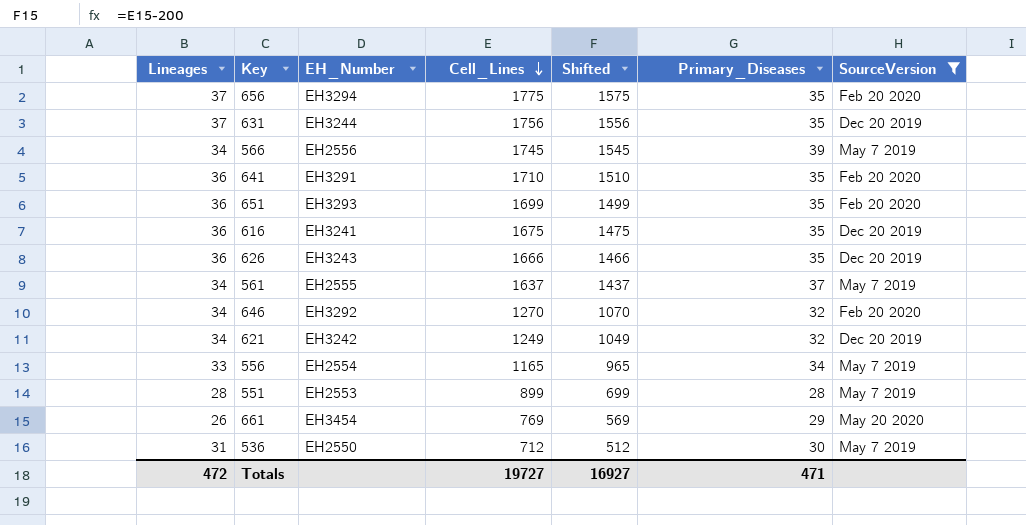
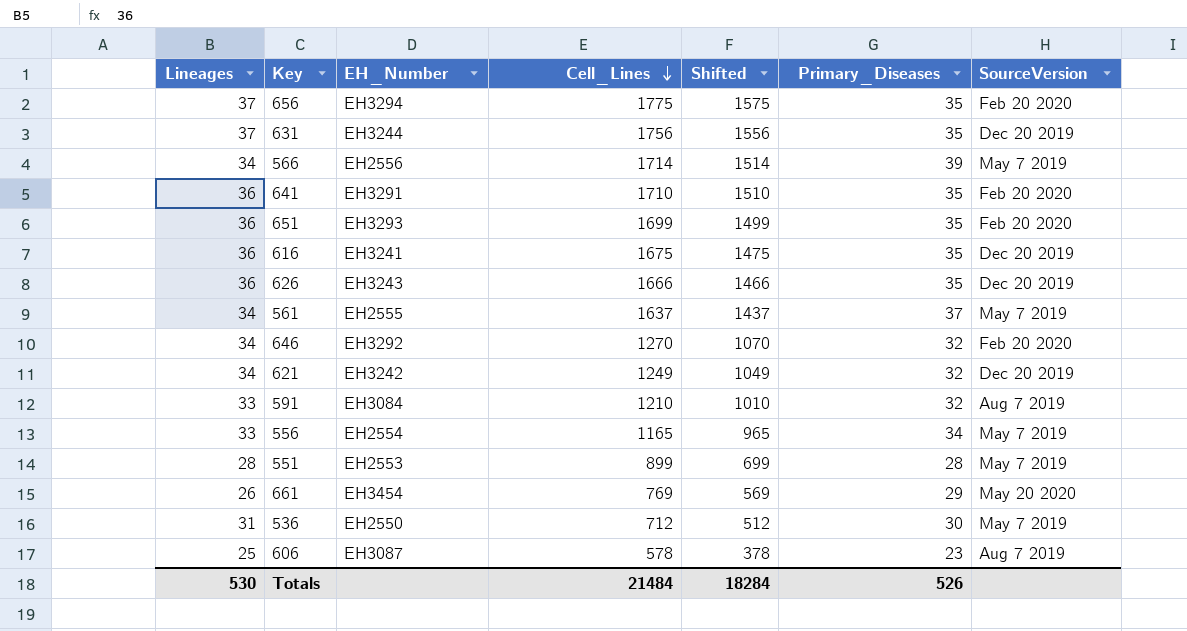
filter: SourceVersion != Aug 7 2019 -> none
566 | Cell_Lines: 1745 -> 1714
566 | Shifted: 1545 -> 1514
Totals | Lineages: 472 -> 530
Totals | Cell_Lines: 19727 -> 21484
Totals | Shifted: 16927 -> 18284
Totals | Primary_Diseases: 471 -> 526

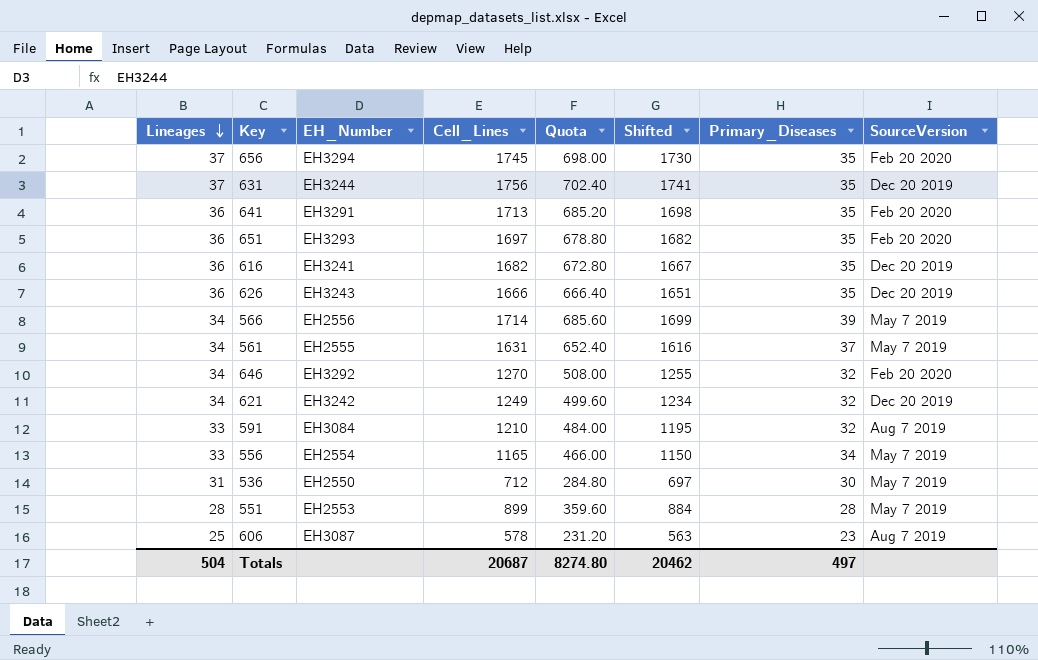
row order: Cell_Lines descending -> Lineages descending
column Quota | formula: none -> [Cell_Lines] * 0.4
column Shifted | formula: [Cell_Lines] - 200 -> [Cell_Lines] - 15
row 661: 26 | EH3454 | 769 | 569 | 29 | May 20 2020 -> none
656 | Cell_Lines: 1775 -> 1745
641 | Cell_Lines: 1710 -> 1713
651 | Cell_Lines: 1699 -> 1697
616 | Cell_Lines: 1675 -> 1682
561 | Cell_Lines: 1637 -> 1631
Totals | Lineages: 530 -> 504
Totals | Cell_Lines: 21484 -> 20687
Totals | Shifted: 18284 -> 20462
Totals | Primary_Diseases: 526 -> 497

